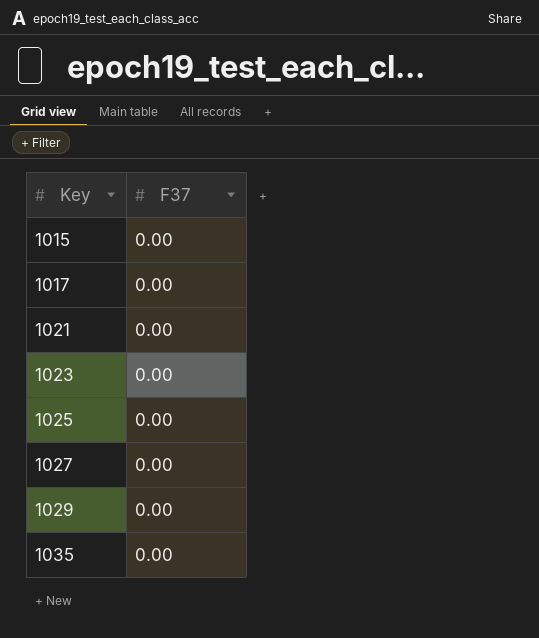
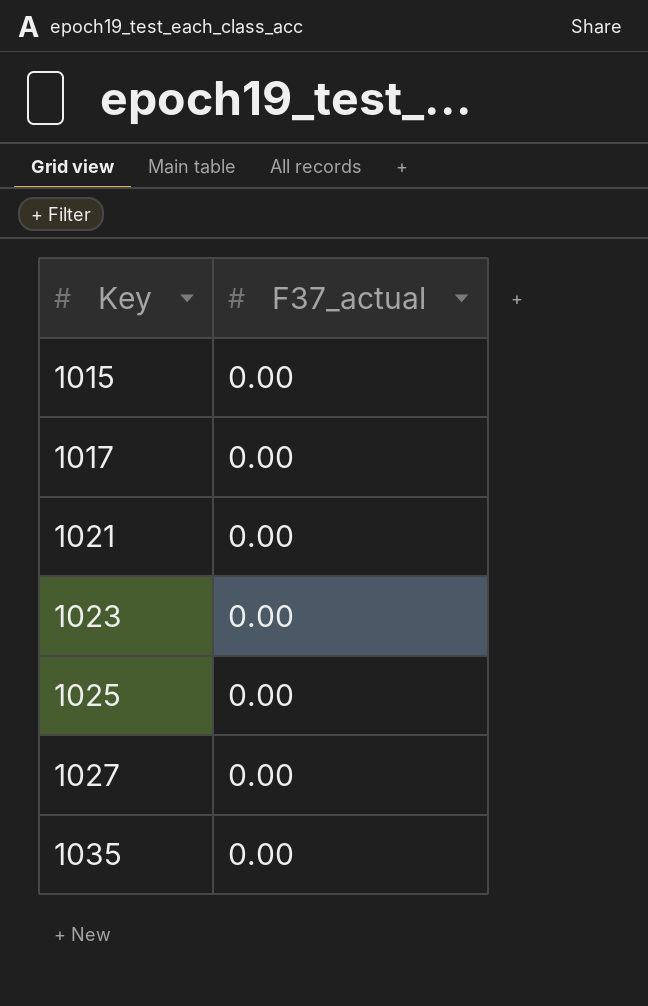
column name: F37 -> F37_actual
row 1029: 0.00 -> none

